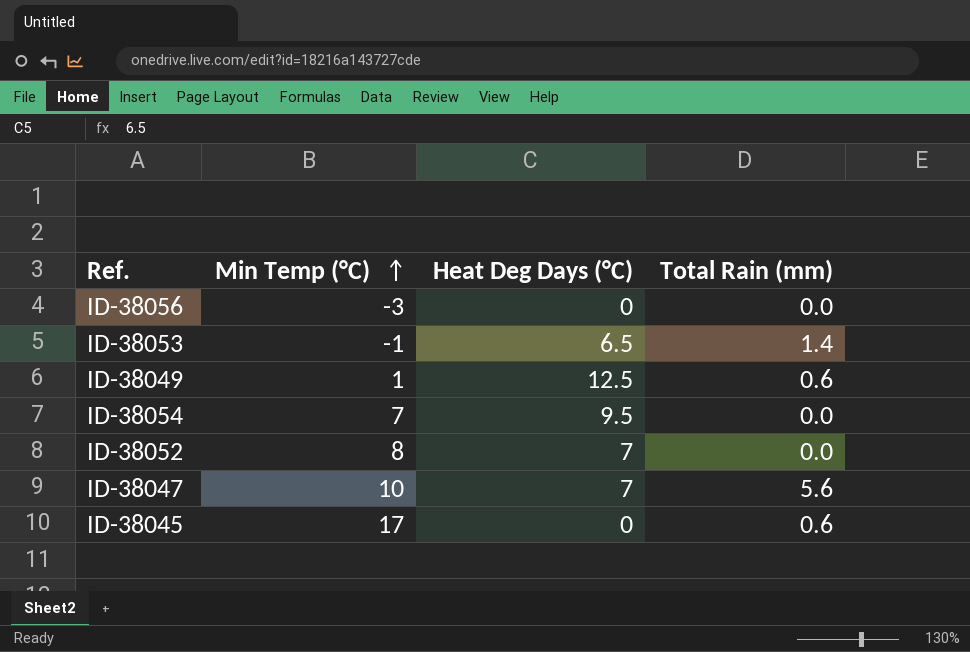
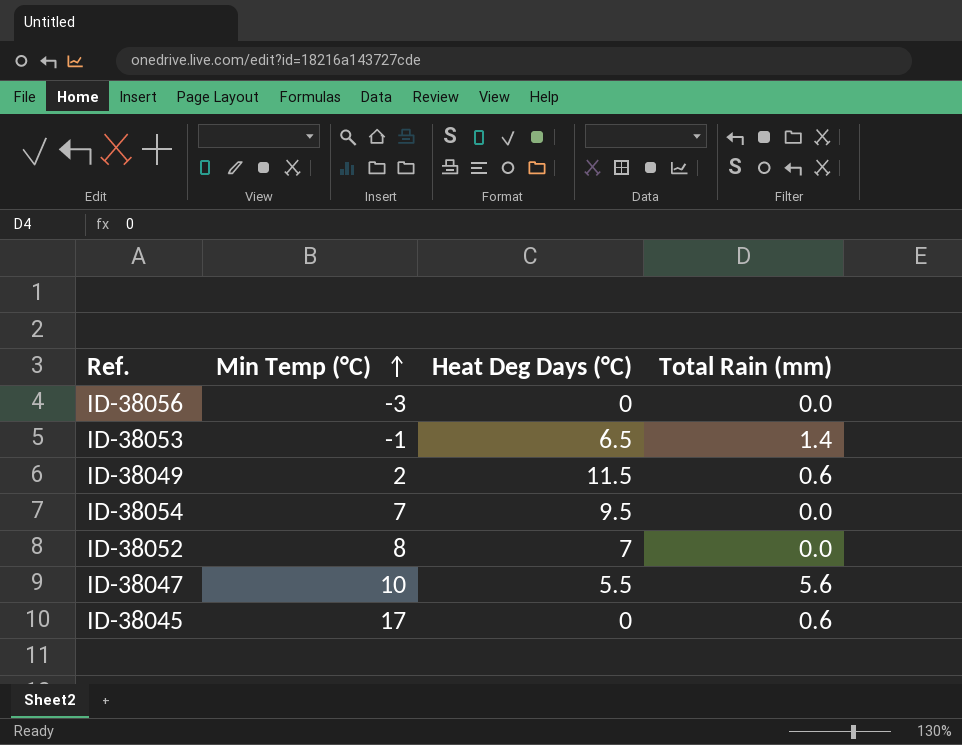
ID-38049 | Min Temp (°C): 1 -> 2
ID-38049 | Heat Deg Days (°C): 12.5 -> 11.5
ID-38047 | Heat Deg Days (°C): 7 -> 5.5

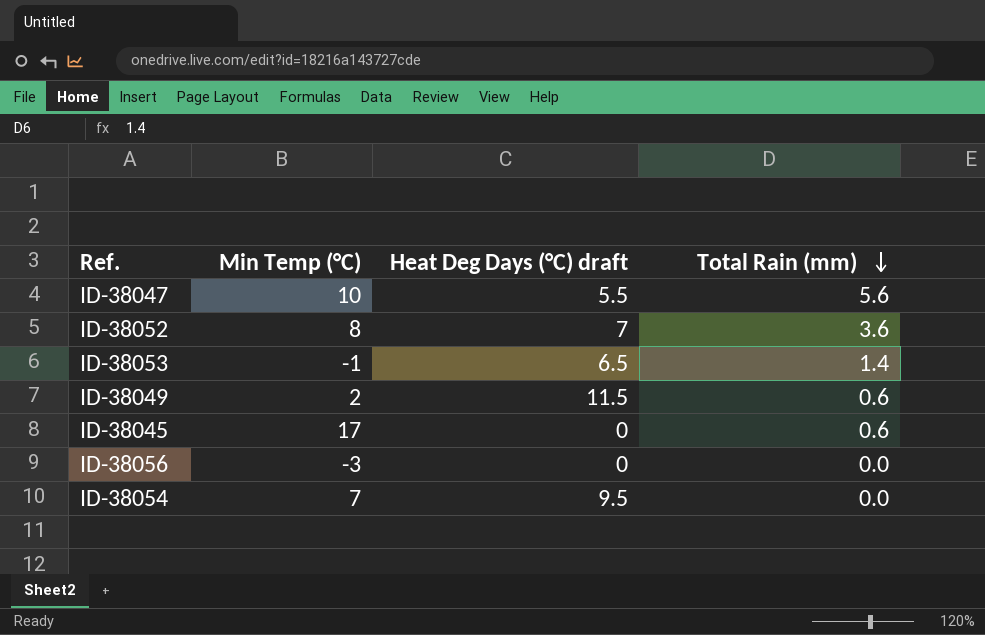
row order: Min Temp (°C) ascending -> Total Rain (mm) descending
column name: Heat Deg Days (°C) -> Heat Deg Days (°C) draft
ID-38052 | Total Rain (mm): 0.0 -> 3.6

